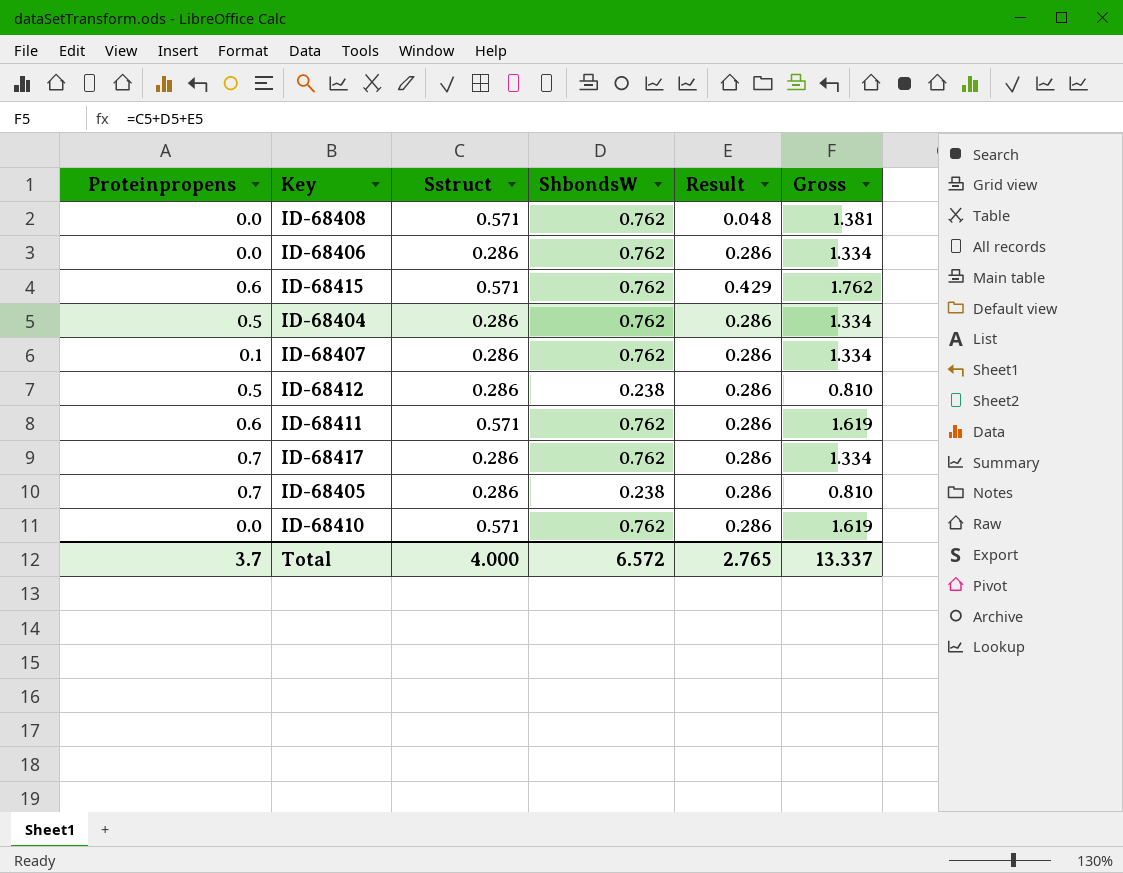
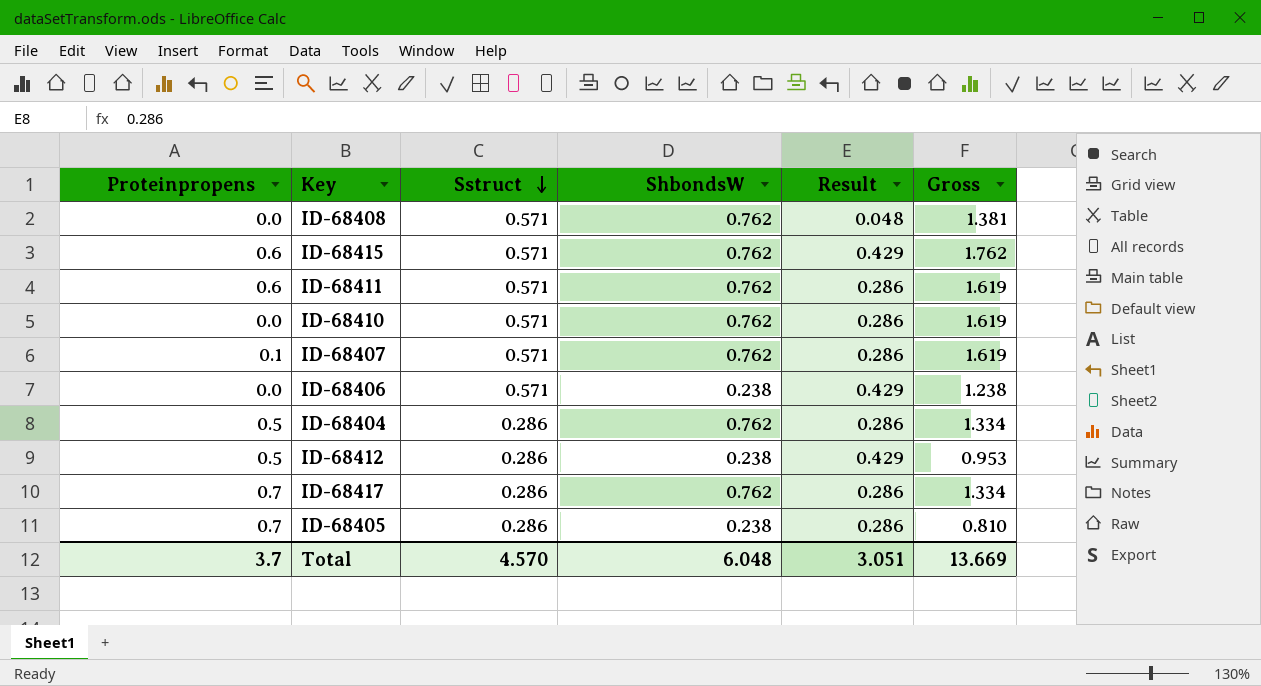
row order: none -> Sstruct descending
ID-68407 | Sstruct: 0.286 -> 0.571
ID-68407 | Gross: 1.334 -> 1.619
ID-68406 | Sstruct: 0.286 -> 0.571
ID-68406 | ShbondsW: 0.762 -> 0.238
ID-68406 | Result: 0.286 -> 0.429
ID-68406 | Gross: 1.334 -> 1.238
ID-68412 | Result: 0.286 -> 0.429
ID-68412 | Gross: 0.810 -> 0.953
Total | Sstruct: 4.000 -> 4.570
Total | ShbondsW: 6.572 -> 6.048
Total | Result: 2.765 -> 3.051
Total | Gross: 13.337 -> 13.669

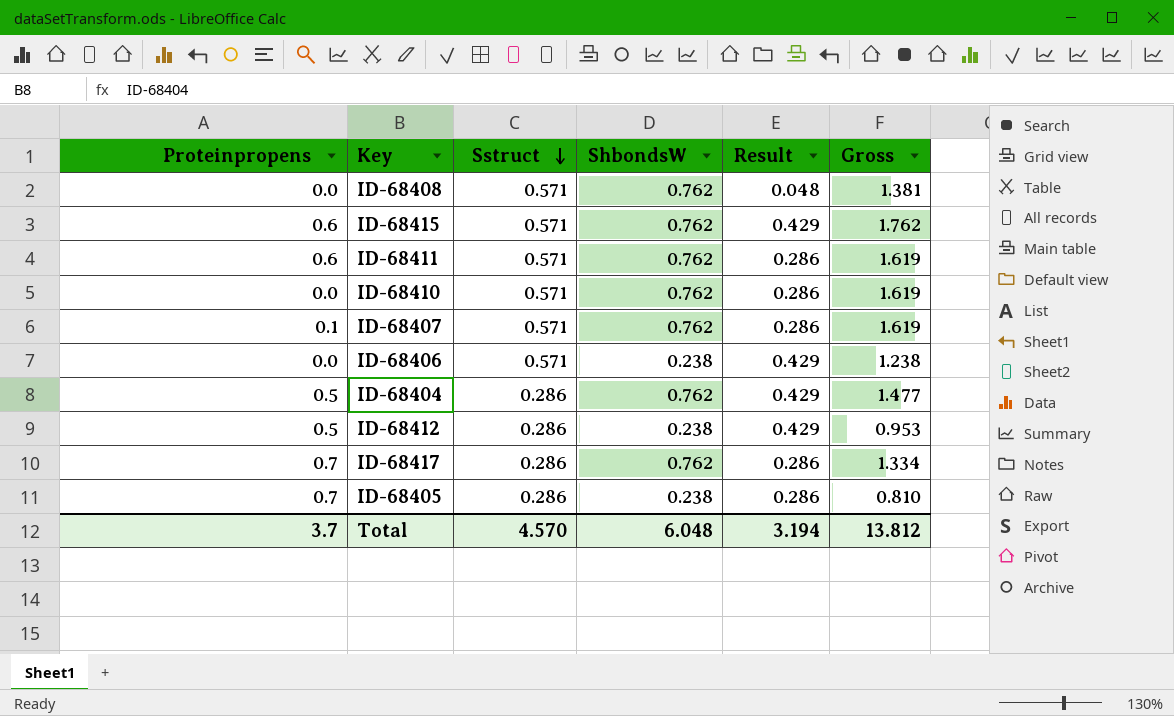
ID-68404 | Result: 0.286 -> 0.429
ID-68404 | Gross: 1.334 -> 1.477
Total | Result: 3.051 -> 3.194
Total | Gross: 13.669 -> 13.812

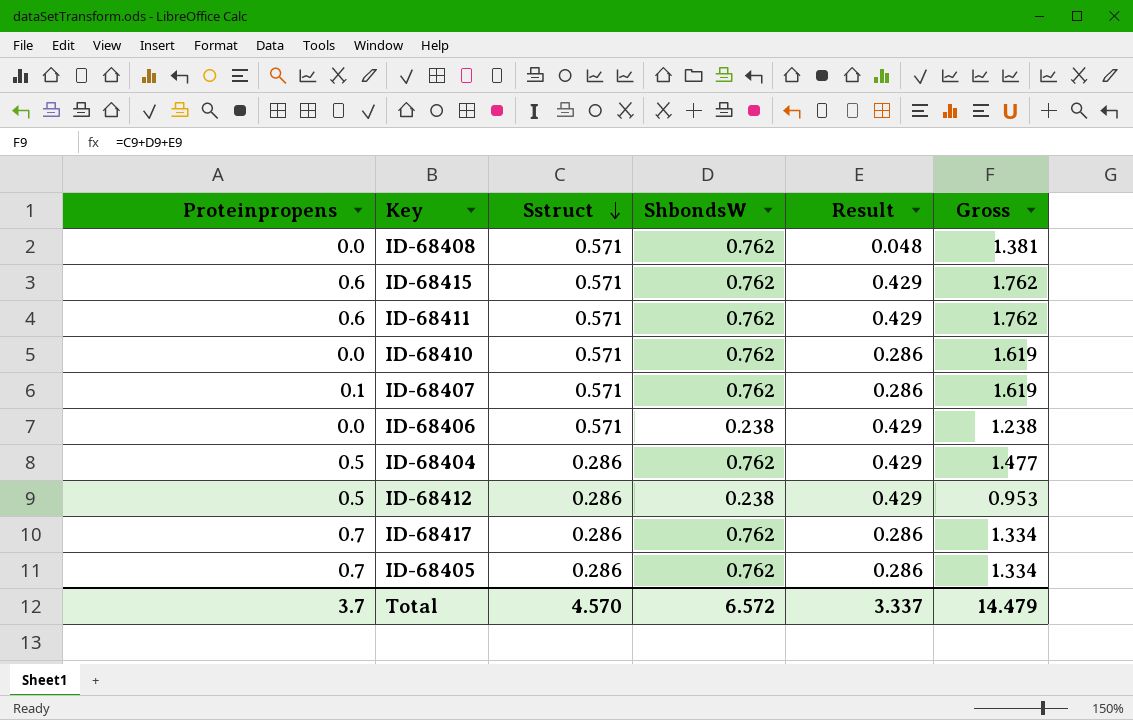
ID-68411 | Result: 0.286 -> 0.429
ID-68411 | Gross: 1.619 -> 1.762
ID-68405 | ShbondsW: 0.238 -> 0.762
ID-68405 | Gross: 0.810 -> 1.334
Total | ShbondsW: 6.048 -> 6.572
Total | Result: 3.194 -> 3.337
Total | Gross: 13.812 -> 14.479

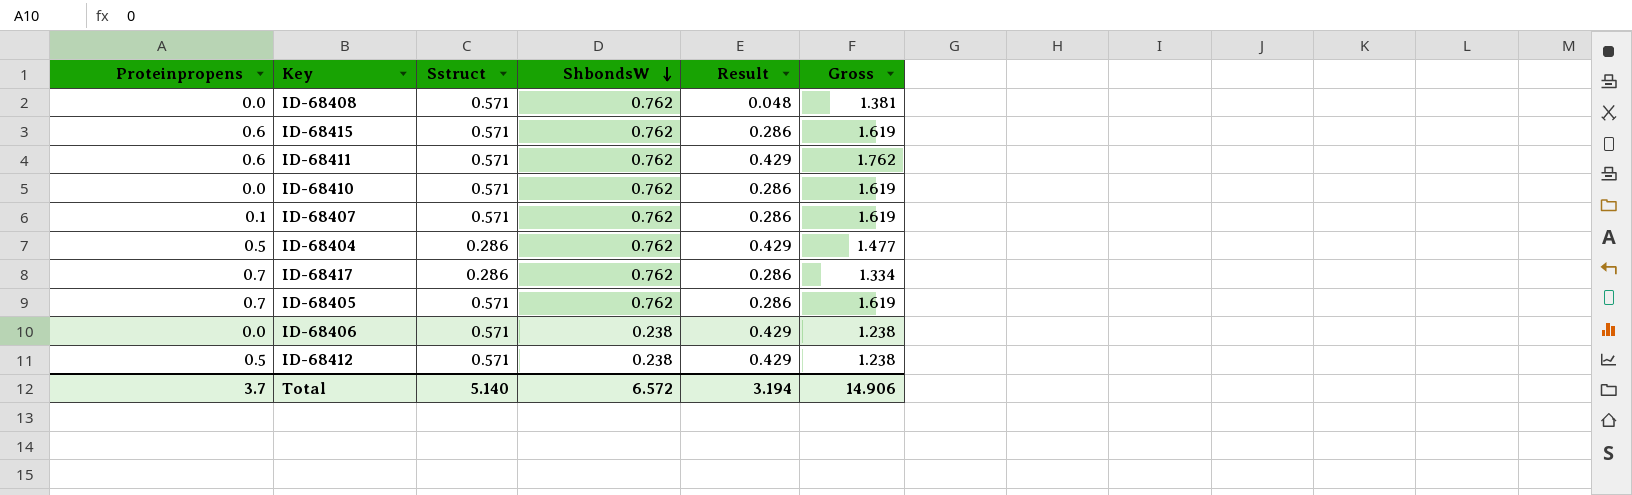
row order: Sstruct descending -> ShbondsW descending
ID-68415 | Result: 0.429 -> 0.286
ID-68415 | Gross: 1.762 -> 1.619
ID-68405 | Sstruct: 0.286 -> 0.571
ID-68405 | Gross: 1.334 -> 1.619
ID-68412 | Sstruct: 0.286 -> 0.571
ID-68412 | Gross: 0.953 -> 1.238
Total | Sstruct: 4.570 -> 5.140
Total | Result: 3.337 -> 3.194
Total | Gross: 14.479 -> 14.906

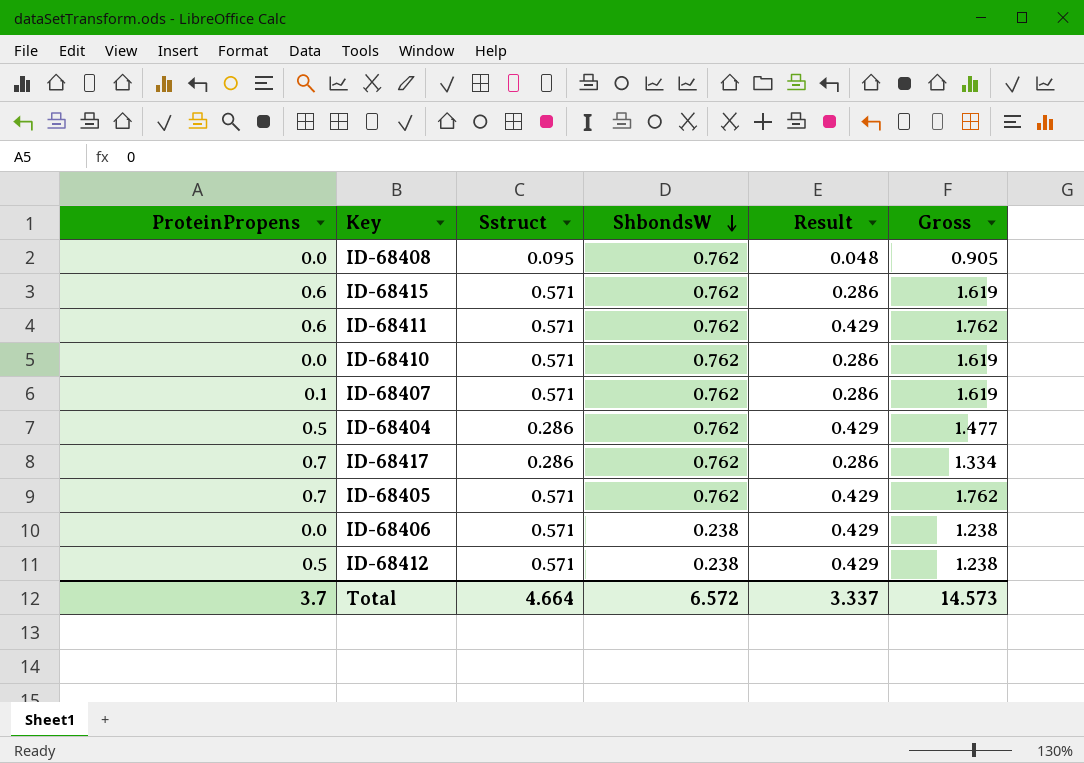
column name: Proteinpropens -> ProteinPropens
ID-68408 | Sstruct: 0.571 -> 0.095
ID-68408 | Gross: 1.381 -> 0.905
ID-68405 | Result: 0.286 -> 0.429
ID-68405 | Gross: 1.619 -> 1.762
Total | Sstruct: 5.140 -> 4.664
Total | Result: 3.194 -> 3.337
Total | Gross: 14.906 -> 14.573

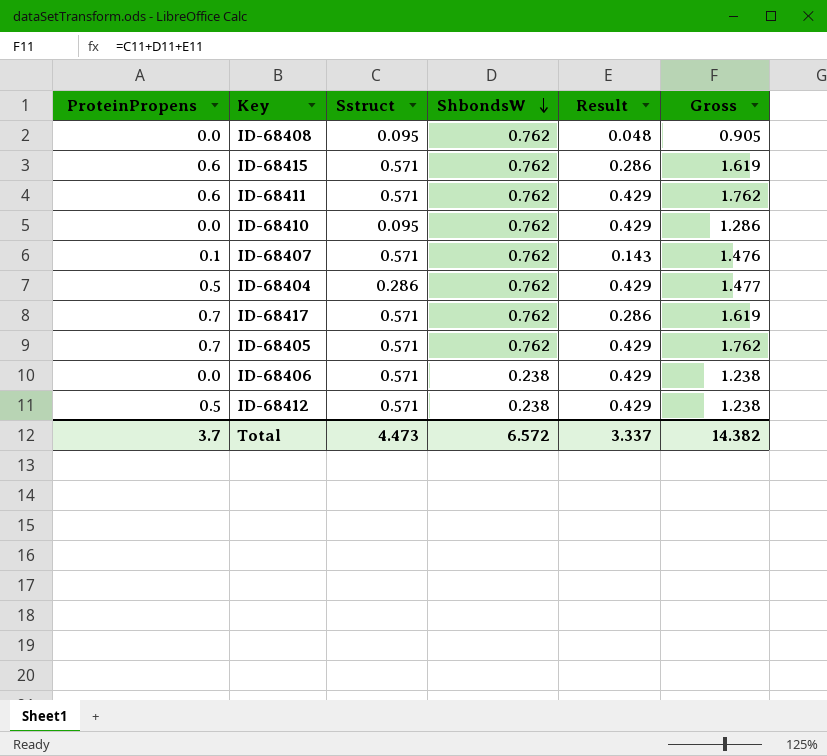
ID-68410 | Sstruct: 0.571 -> 0.095
ID-68410 | Result: 0.286 -> 0.429
ID-68410 | Gross: 1.619 -> 1.286
ID-68407 | Result: 0.286 -> 0.143
ID-68407 | Gross: 1.619 -> 1.476
ID-68417 | Sstruct: 0.286 -> 0.571
ID-68417 | Gross: 1.334 -> 1.619
Total | Sstruct: 4.664 -> 4.473
Total | Gross: 14.573 -> 14.382

